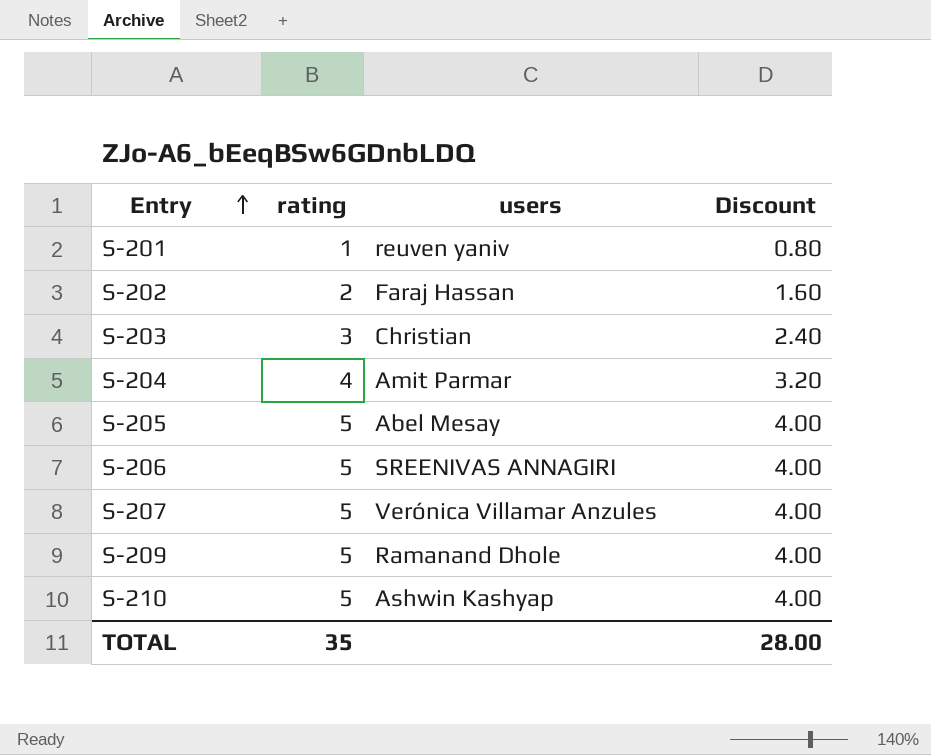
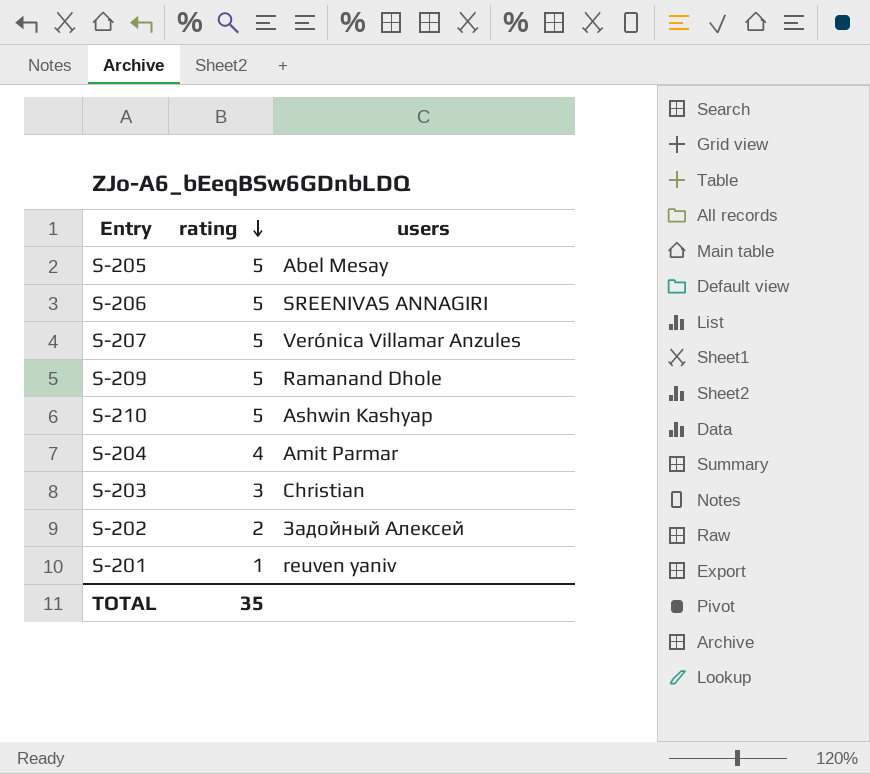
row order: Entry ascending -> rating descending
column Discount | formula: [rating] * 0.8 -> none
S-202 | users: Faraj Hassan -> Задойный Алексей

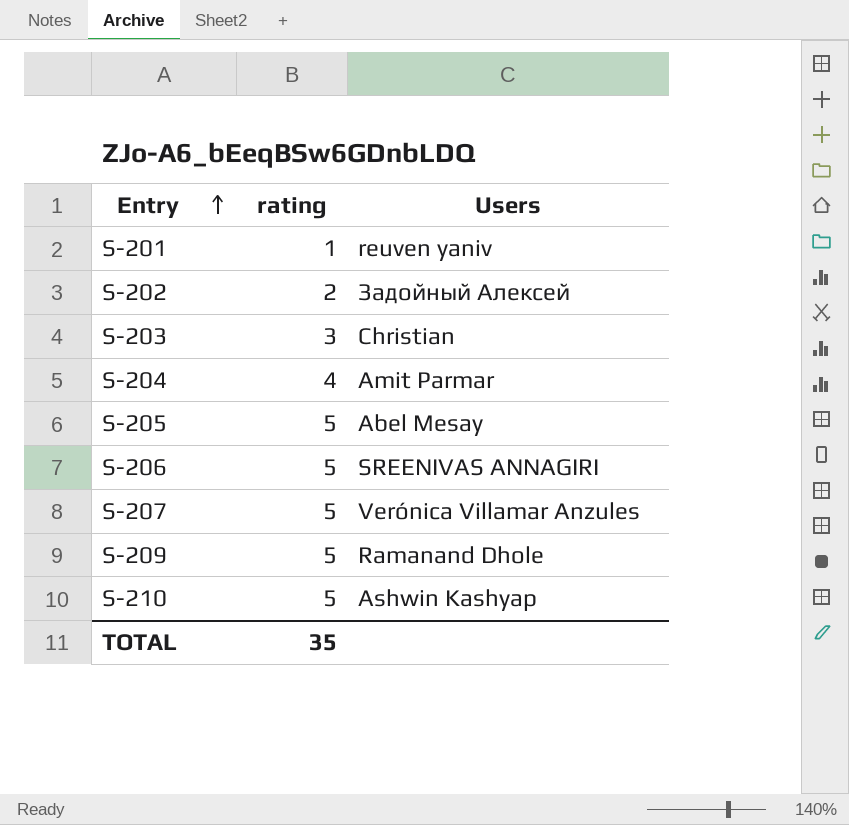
row order: rating descending -> Entry ascending
column name: users -> Users

